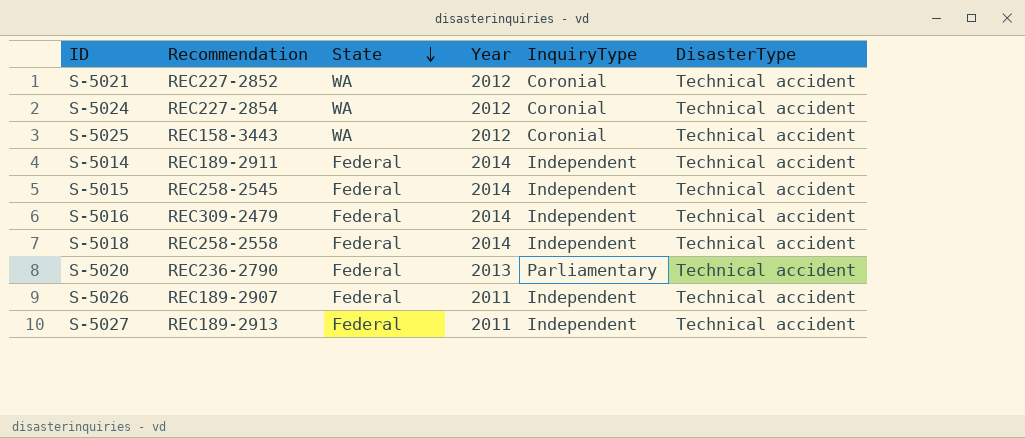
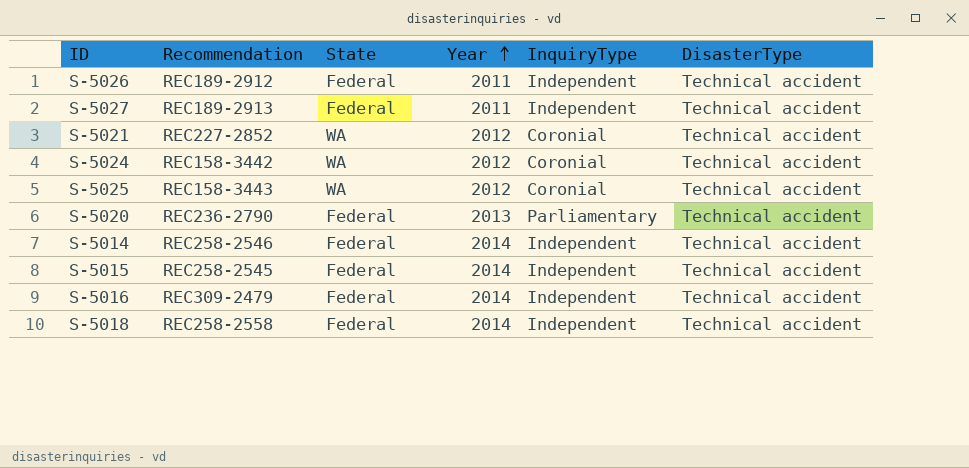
row order: State descending -> Year ascending
S-5026 | Recommendation: REC189-2907 -> REC189-2912
S-5024 | Recommendation: REC227-2854 -> REC158-3442
S-5014 | Recommendation: REC189-2911 -> REC258-2546

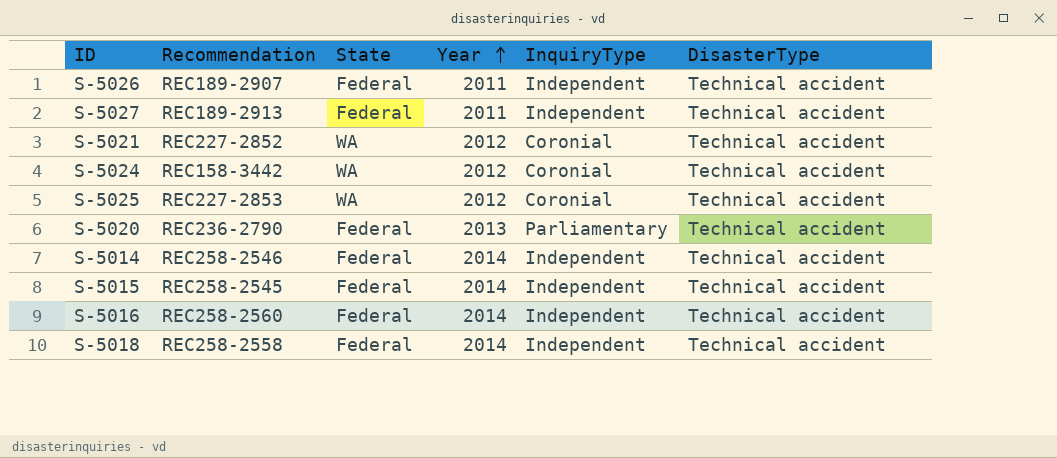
S-5026 | Recommendation: REC189-2912 -> REC189-2907
S-5025 | Recommendation: REC158-3443 -> REC227-2853
S-5016 | Recommendation: REC309-2479 -> REC258-2560

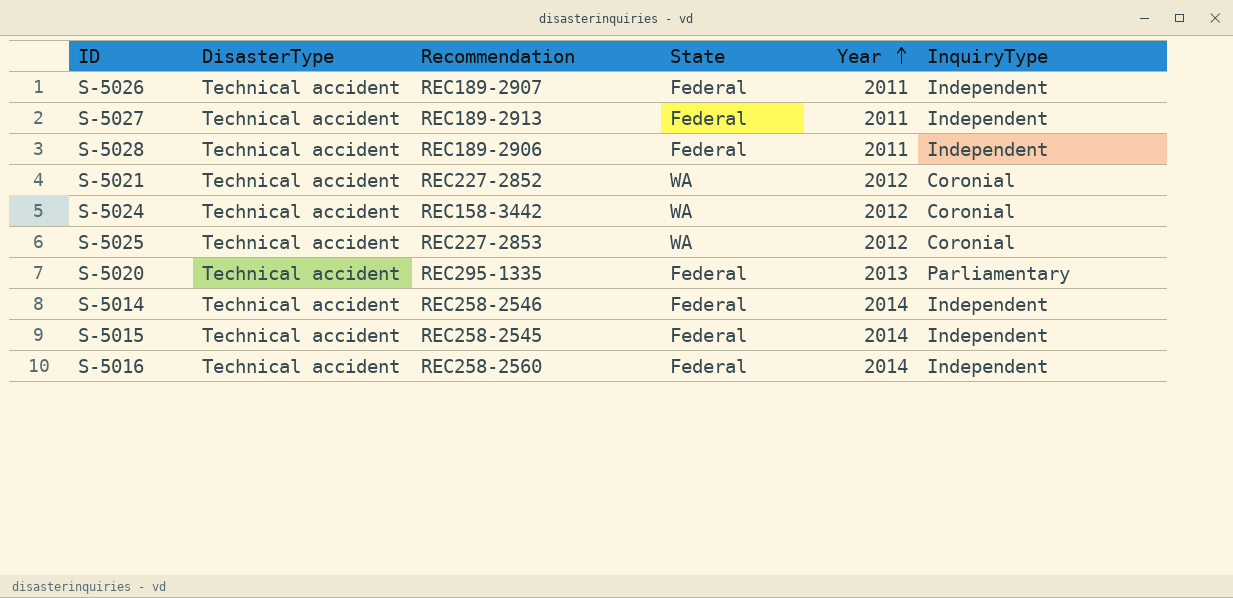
column DisasterType | position: 6 -> 2
row S-5018: REC258-2558 | Federal | 2014 | Independent | Technical accident -> none
row S-5028: none -> Technical accident | REC189-2906 | Federal | 2011 | Independent
S-5020 | Recommendation: REC236-2790 -> REC295-1335

